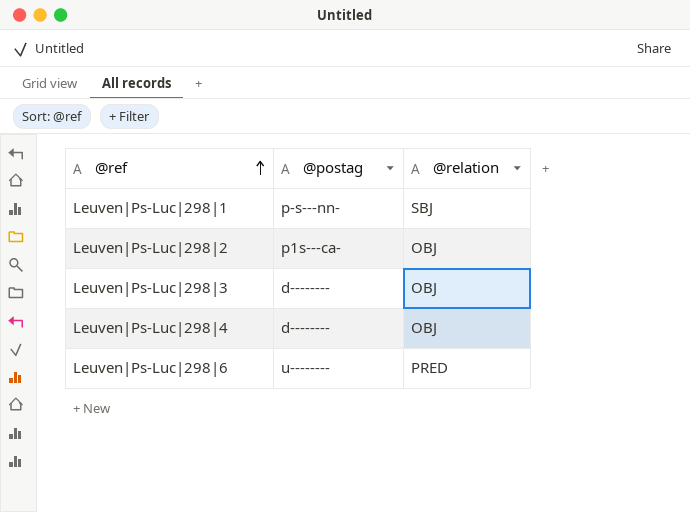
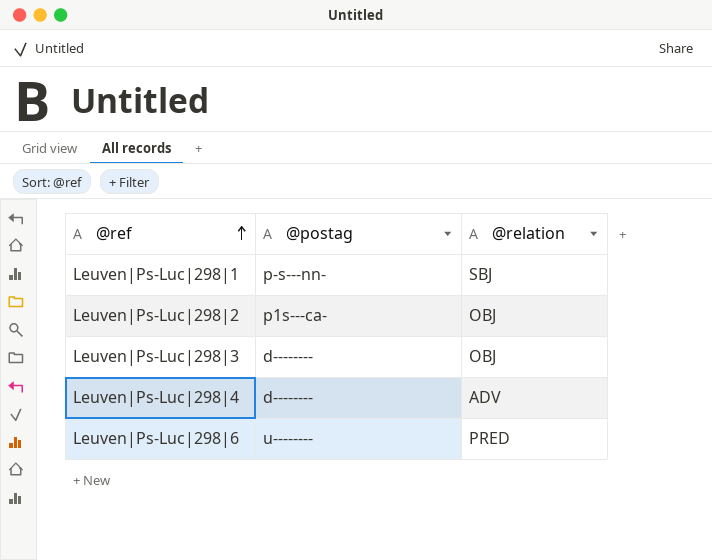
Leuven|Ps-Luc|298|4 | @relation: OBJ -> ADV

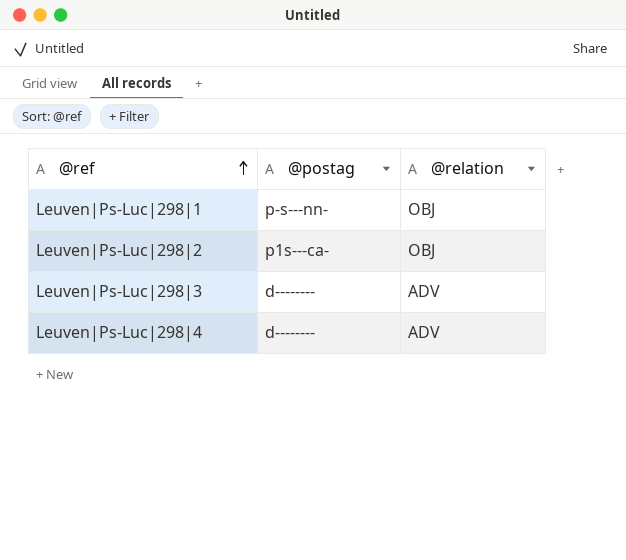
row Leuven|Ps-Luc|298|6: u-------- | PRED -> none
Leuven|Ps-Luc|298|1 | @relation: SBJ -> OBJ
Leuven|Ps-Luc|298|3 | @relation: OBJ -> ADV

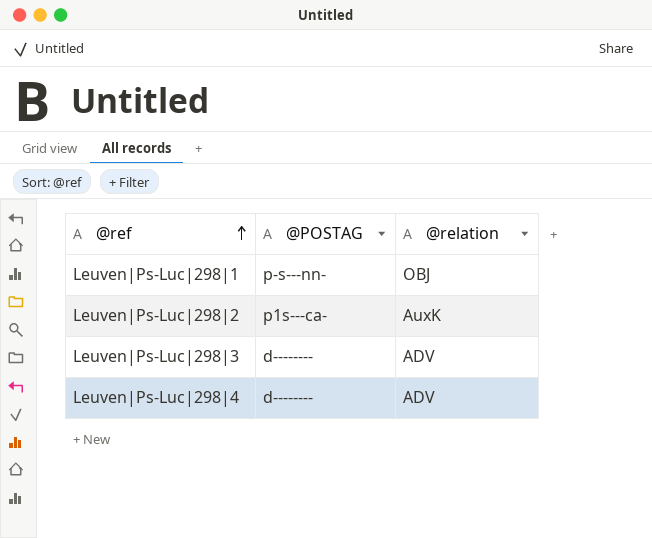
column name: @postag -> @POSTAG
Leuven|Ps-Luc|298|2 | @relation: OBJ -> AuxK

